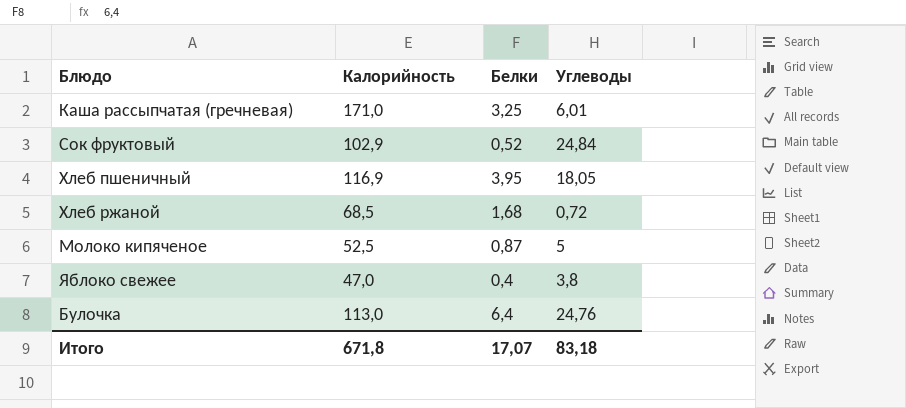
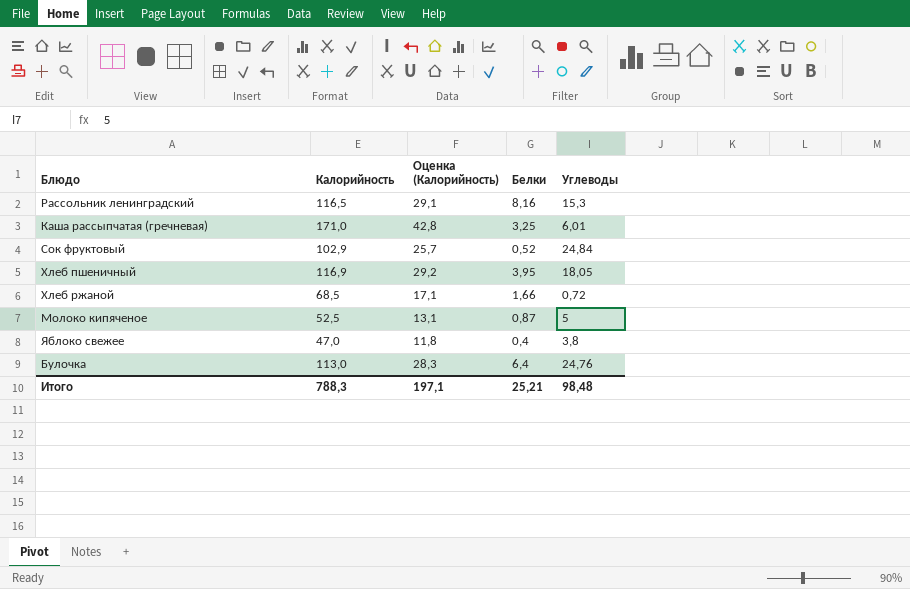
column Оценка (Калорийность) | formula: none -> [Калорийность] * 0,25
row Рассольник ленинградский: none -> 116,5 | 29,1 | 8,16 | 15,3
Хлеб ржаной | Белки: 1,68 -> 1,66
Итого | Калорийность: 671,8 -> 788,3
Итого | Белки: 17,07 -> 25,21
Итого | Углеводы: 83,18 -> 98,48

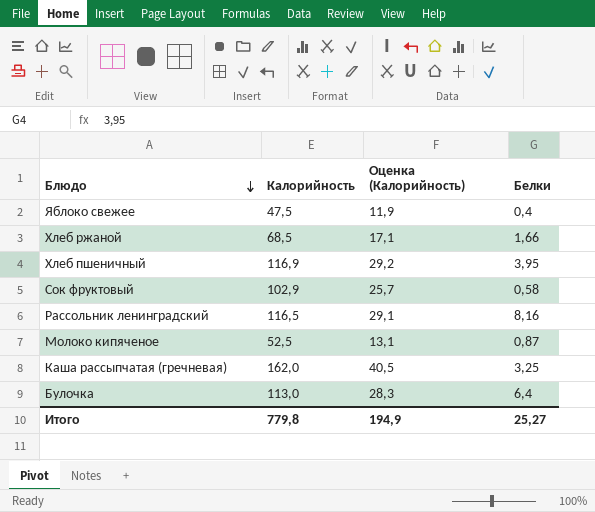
row order: none -> Блюдо descending
column Углеводы | position: 5 -> none
Яблоко свежее | Калорийность: 47,0 -> 47,5
Яблоко свежее | Оценка (Калорийность): 11,8 -> 11,9
Сок фруктовый | Белки: 0,52 -> 0,58
Каша рассыпчатая (гречневая) | Калорийность: 171,0 -> 162,0
Каша рассыпчатая (гречневая) | Оценка (Калорийность): 42,8 -> 40,5
Итого | Калорийность: 788,3 -> 779,8
Итого | Оценка (Калорийность): 197,1 -> 194,9
Итого | Белки: 25,21 -> 25,27

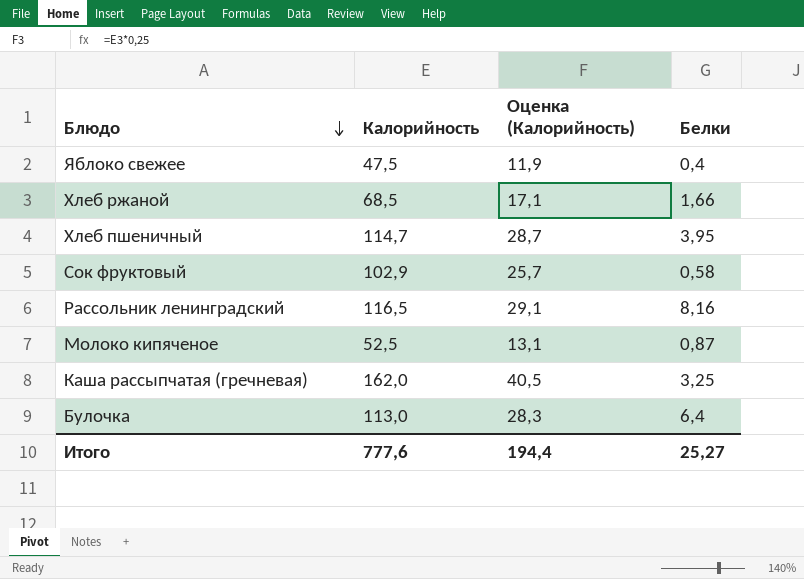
Хлеб пшеничный | Калорийность: 116,9 -> 114,7
Хлеб пшеничный | Оценка (Калорийность): 29,2 -> 28,7
Итого | Калорийность: 779,8 -> 777,6
Итого | Оценка (Калорийность): 194,9 -> 194,4

